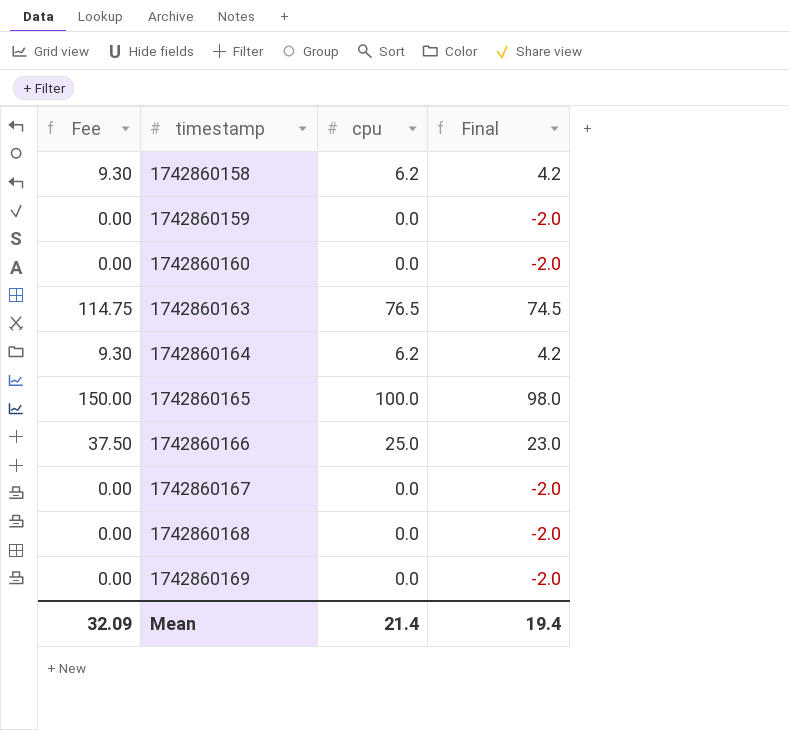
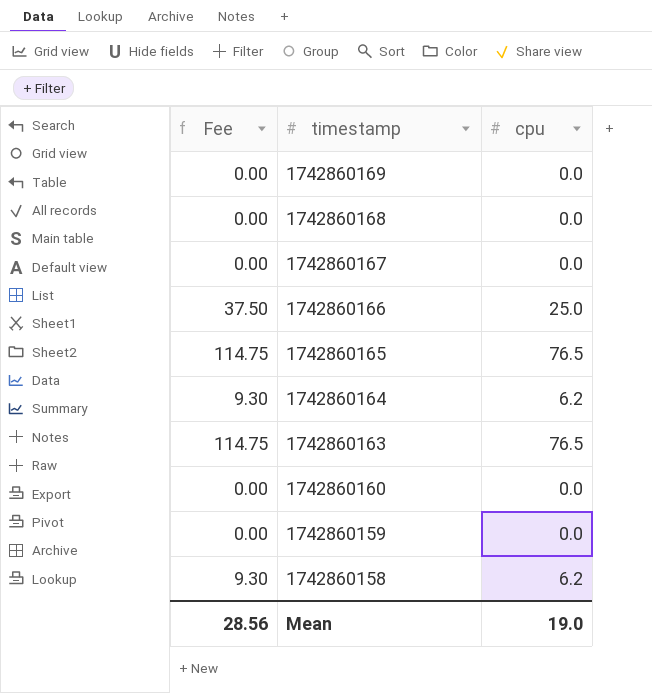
row order: timestamp ascending -> timestamp descending
column Final | formula: [cpu] - 2 -> none
1742860165 | Fee: 150.00 -> 114.75
1742860165 | cpu: 100.0 -> 76.5
Mean | Fee: 32.09 -> 28.56
Mean | cpu: 21.4 -> 19.0

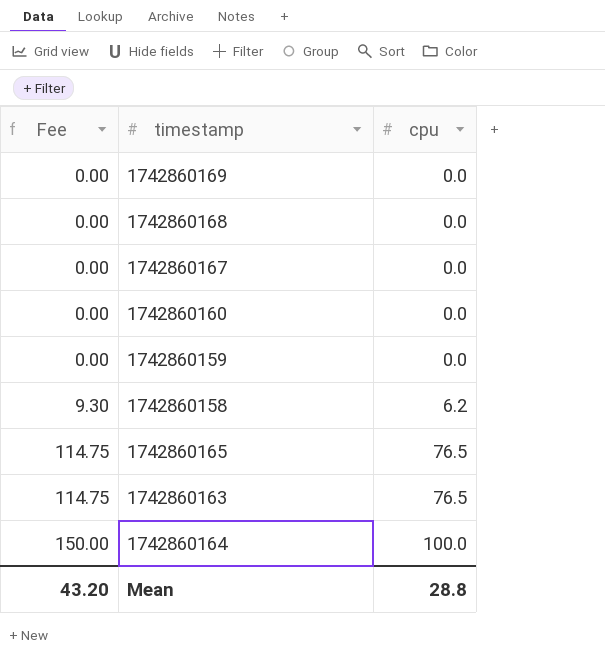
row order: timestamp descending -> Fee ascending
row 1742860166: 37.50 | 25.0 -> none
1742860164 | Fee: 9.30 -> 150.00
1742860164 | cpu: 6.2 -> 100.0
Mean | Fee: 28.56 -> 43.20
Mean | cpu: 19.0 -> 28.8

